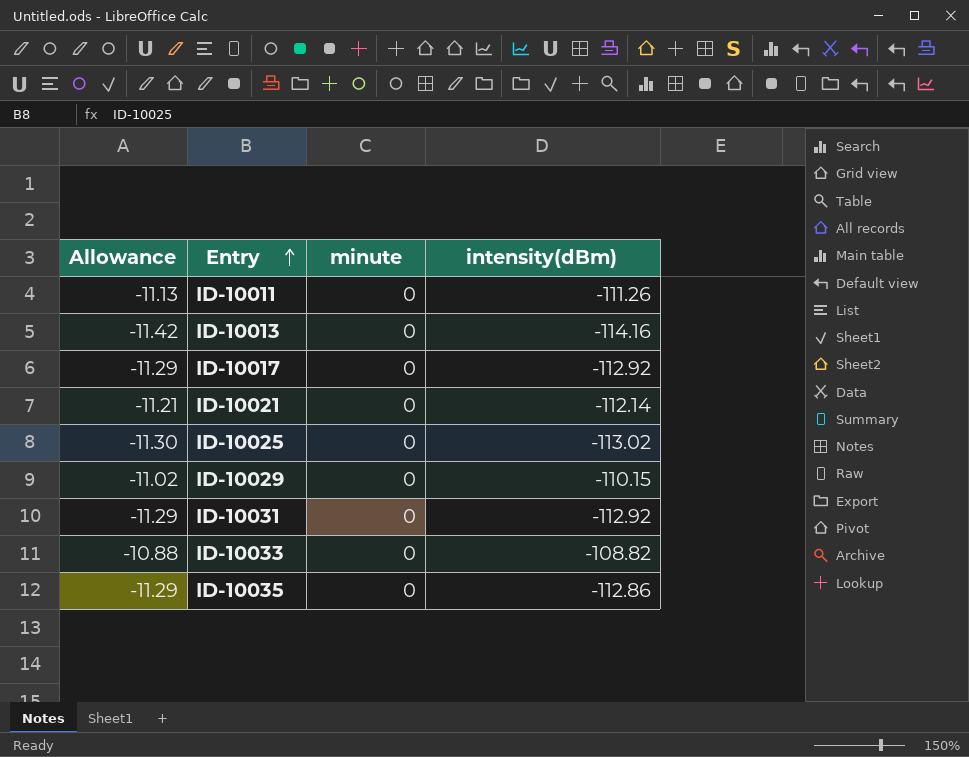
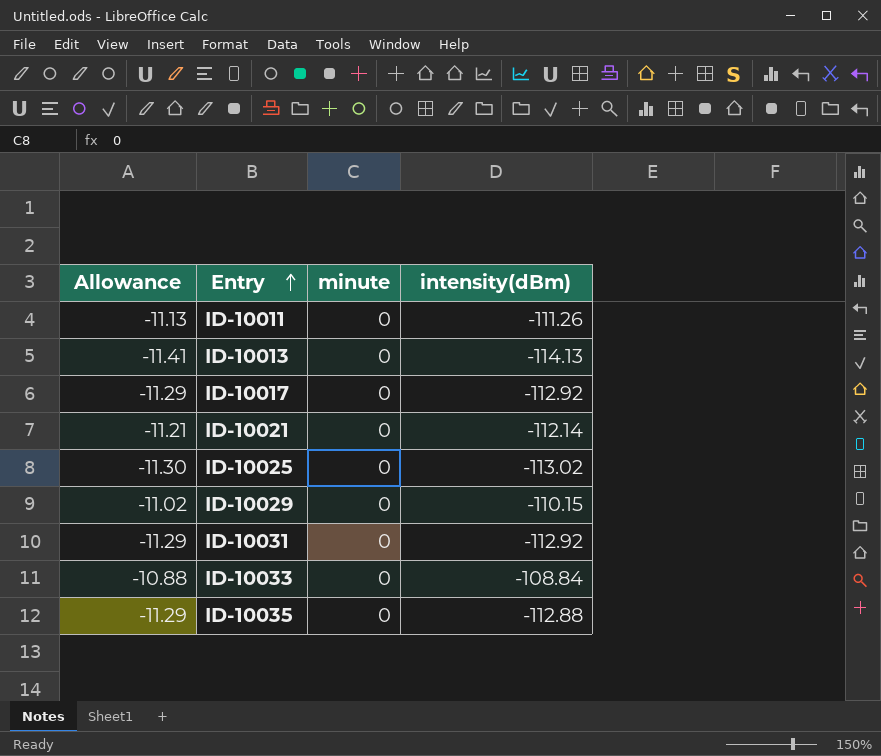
ID-10013 | Allowance: -11.42 -> -11.41
ID-10013 | intensity(dBm): -114.16 -> -114.13
ID-10033 | intensity(dBm): -108.82 -> -108.84
ID-10035 | intensity(dBm): -112.86 -> -112.88

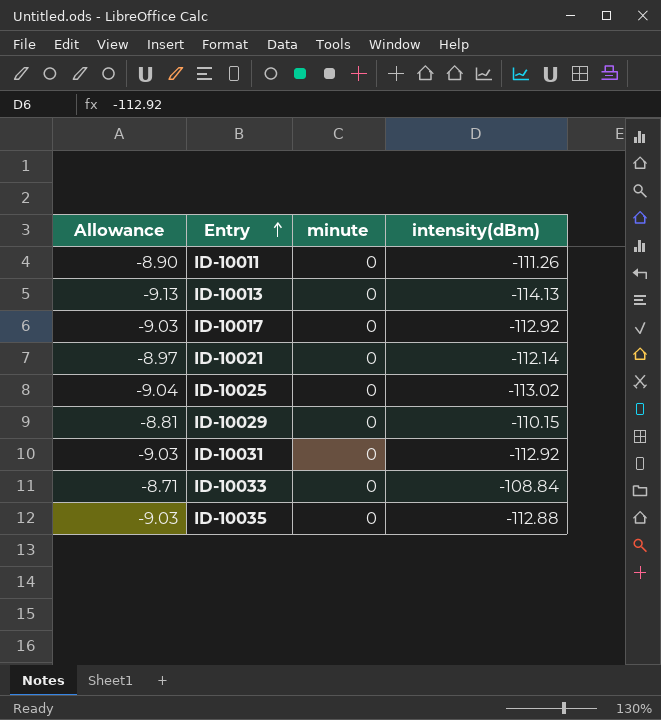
column Allowance | formula: [intensity(dBm)] * 0.1 -> [intensity(dBm)] * 0.08

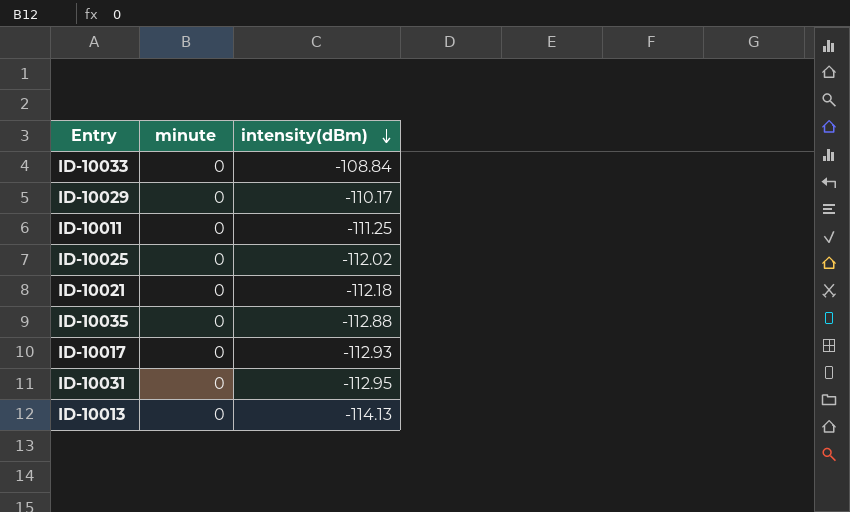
row order: Entry ascending -> intensity(dBm) descending
column Allowance | formula: [intensity(dBm)] * 0.08 -> none
ID-10029 | intensity(dBm): -110.15 -> -110.17
ID-10011 | intensity(dBm): -111.26 -> -111.25
ID-10025 | intensity(dBm): -113.02 -> -112.02
ID-10021 | intensity(dBm): -112.14 -> -112.18
ID-10017 | intensity(dBm): -112.92 -> -112.93
ID-10031 | intensity(dBm): -112.92 -> -112.95

